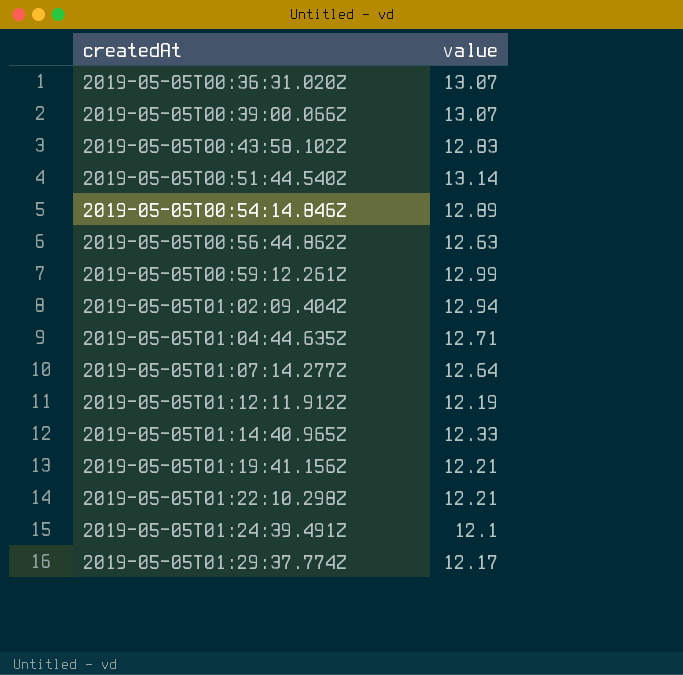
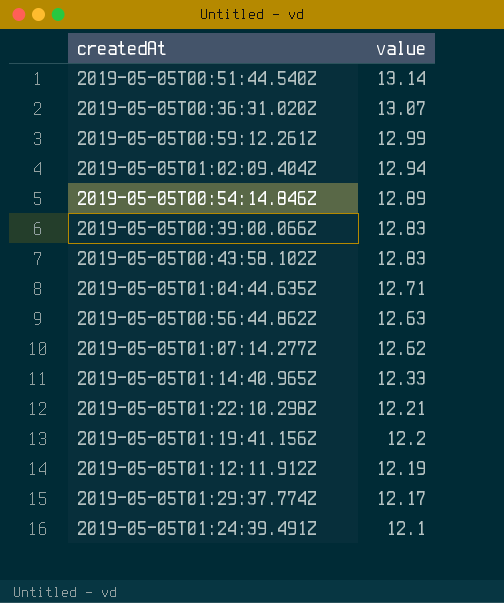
row order: createdAt ascending -> value descending
2019-05-05T00:39:00.066Z | value: 13.07 -> 12.83
2019-05-05T01:07:14.277Z | value: 12.64 -> 12.62
2019-05-05T01:19:41.156Z | value: 12.21 -> 12.2

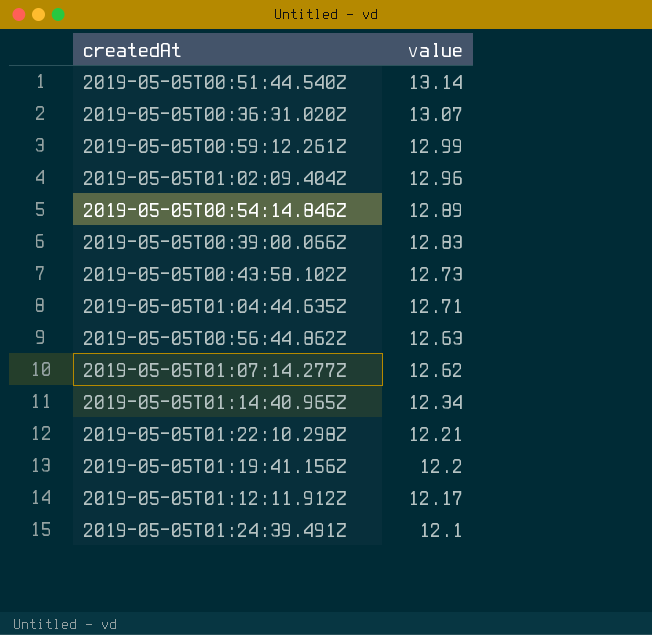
row 2019-05-05T01:29:37.774Z: 12.17 -> none
2019-05-05T01:02:09.404Z | value: 12.94 -> 12.96
2019-05-05T00:43:58.102Z | value: 12.83 -> 12.73
2019-05-05T01:14:40.965Z | value: 12.33 -> 12.34
2019-05-05T01:12:11.912Z | value: 12.19 -> 12.17

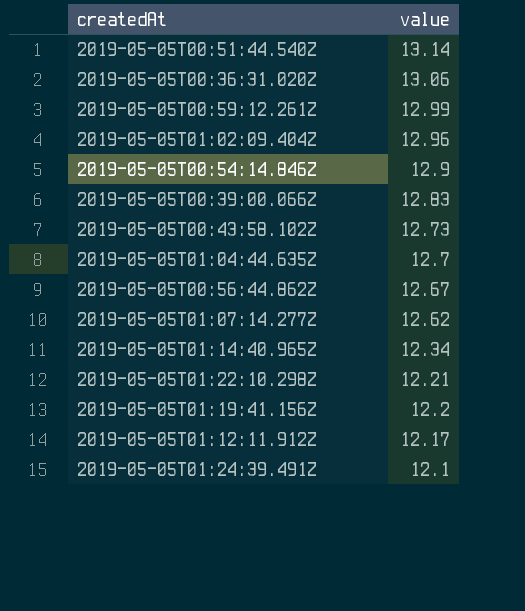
2019-05-05T00:36:31.020Z | value: 13.07 -> 13.06
2019-05-05T00:54:14.846Z | value: 12.89 -> 12.9
2019-05-05T01:04:44.635Z | value: 12.71 -> 12.7
2019-05-05T00:56:44.862Z | value: 12.63 -> 12.67

